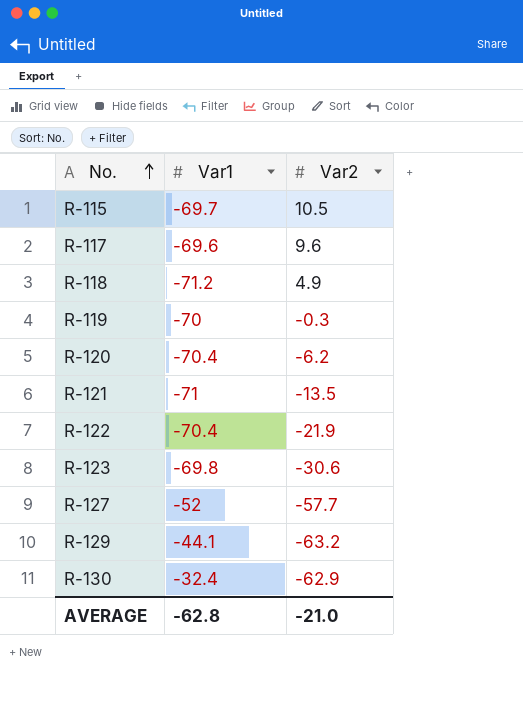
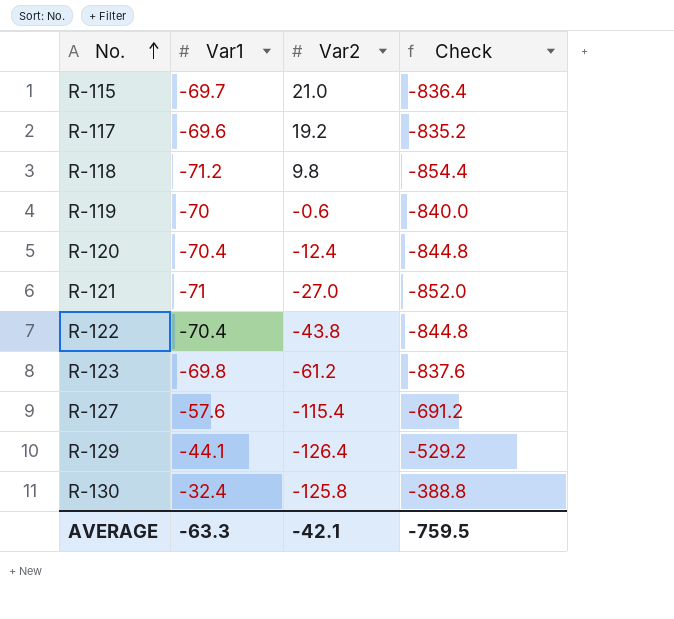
column Check | formula: none -> [Var1] * 12
R-115 | Var2: 10.5 -> 21.0
R-117 | Var2: 9.6 -> 19.2
R-118 | Var2: 4.9 -> 9.8
R-119 | Var2: -0.3 -> -0.6
R-120 | Var2: -6.2 -> -12.4
R-121 | Var2: -13.5 -> -27.0
R-122 | Var2: -21.9 -> -43.8
R-123 | Var2: -30.6 -> -61.2
R-127 | Var1: -52 -> -57.6
R-127 | Var2: -57.7 -> -115.4
R-129 | Var2: -63.2 -> -126.4
R-130 | Var2: -62.9 -> -125.8
AVERAGE | Var1: -62.8 -> -63.3
AVERAGE | Var2: -21.0 -> -42.1

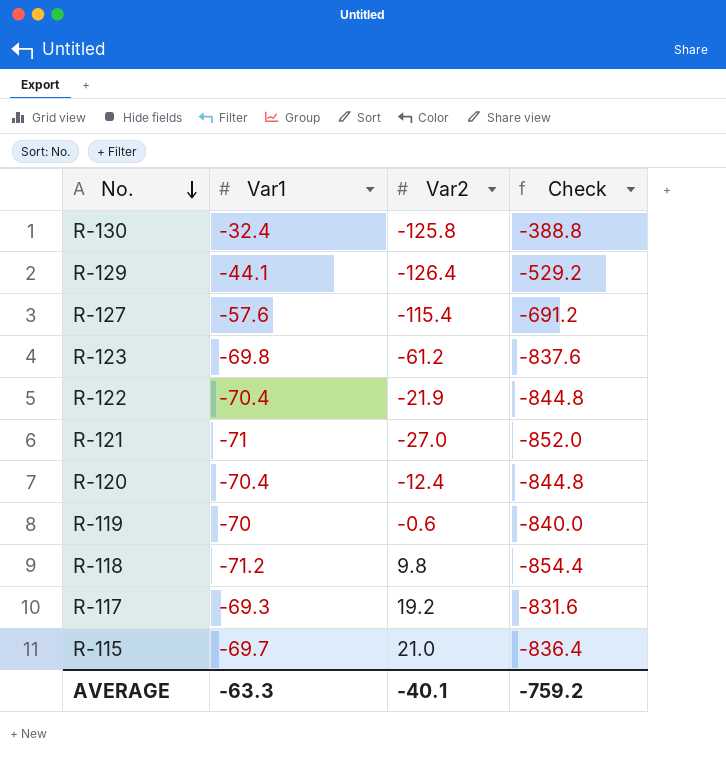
row order: No. ascending -> No. descending
R-122 | Var2: -43.8 -> -21.9
R-117 | Var1: -69.6 -> -69.3
R-117 | Check: -835.2 -> -831.6
AVERAGE | Var2: -42.1 -> -40.1
AVERAGE | Check: -759.5 -> -759.2

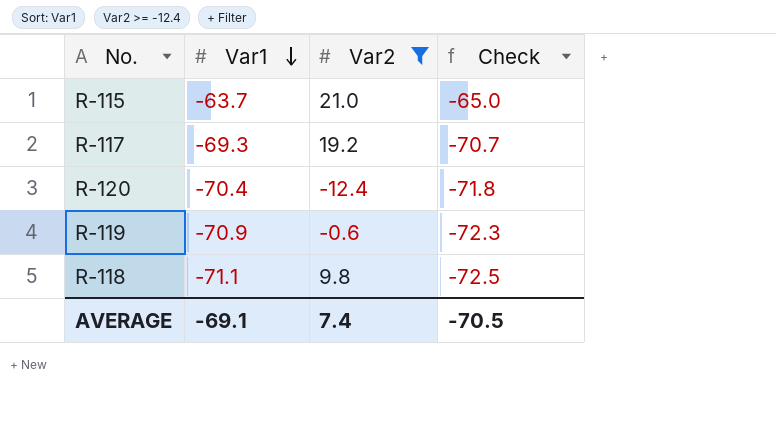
filter: none -> Var2 >= -12.4
row order: No. descending -> Var1 descending
column Check | formula: [Var1] * 12 -> [Var1] * 1.02
R-115 | Var1: -69.7 -> -63.7
R-119 | Var1: -70 -> -70.9
R-118 | Var1: -71.2 -> -71.1
AVERAGE | Var1: -63.3 -> -69.1
AVERAGE | Var2: -40.1 -> 7.4
AVERAGE | Check: -759.2 -> -70.5

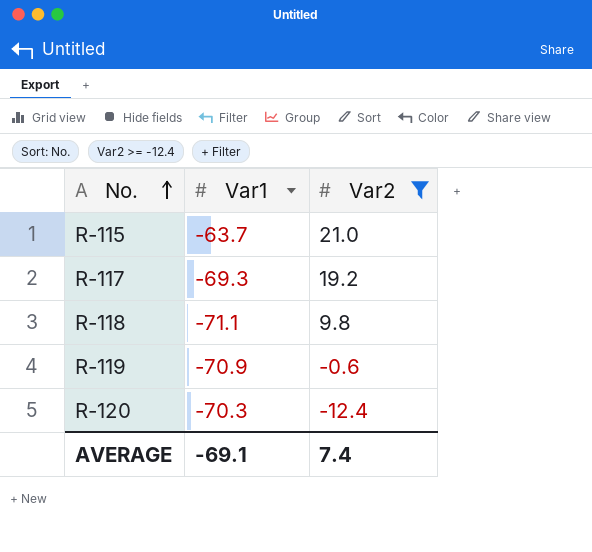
row order: Var1 descending -> No. ascending
column Check | formula: [Var1] * 1.02 -> none
R-120 | Var1: -70.4 -> -70.3

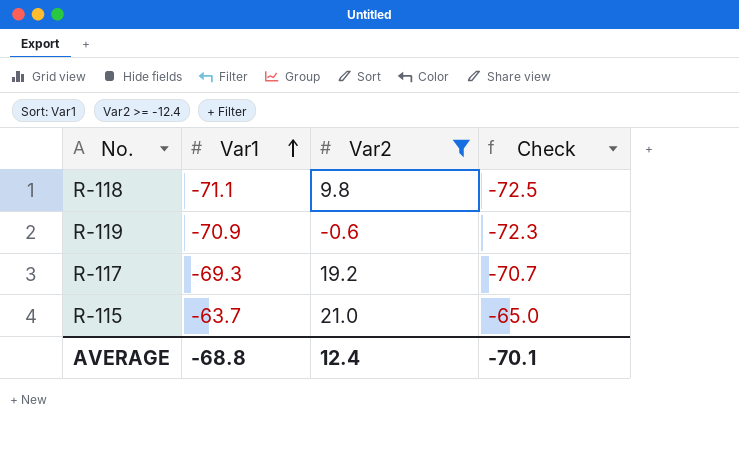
row order: No. ascending -> Var1 ascending
column Check | formula: none -> [Var1] * 1.02
row R-120: -70.3 | -12.4 -> none
AVERAGE | Var1: -69.1 -> -68.8
AVERAGE | Var2: 7.4 -> 12.4

